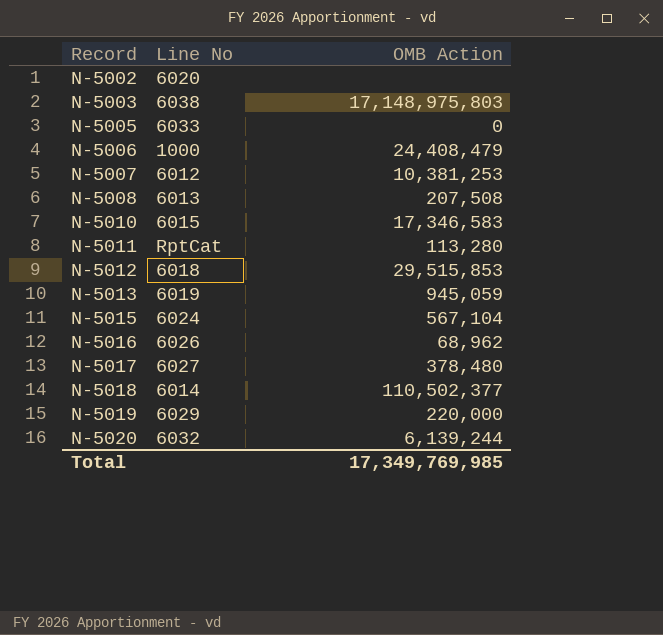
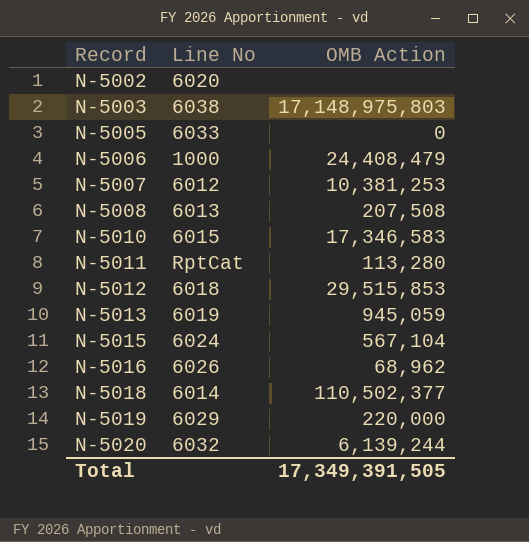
row N-5017: 6027 | 378,480 -> none
Total | OMB Action: 17,349,769,985 -> 17,349,391,505

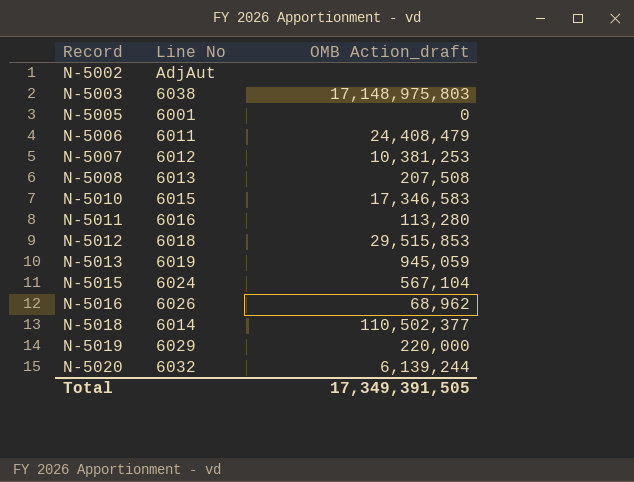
column name: OMB Action -> OMB Action_draft
N-5002 | Line No: 6020 -> AdjAut
N-5005 | Line No: 6033 -> 6001
N-5006 | Line No: 1000 -> 6011
N-5011 | Line No: RptCat -> 6016

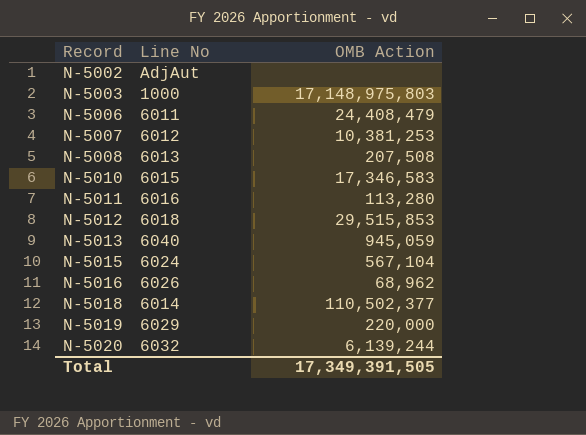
column name: OMB Action_draft -> OMB Action
row N-5005: 6001 | 0 -> none
N-5003 | Line No: 6038 -> 1000
N-5013 | Line No: 6019 -> 6040

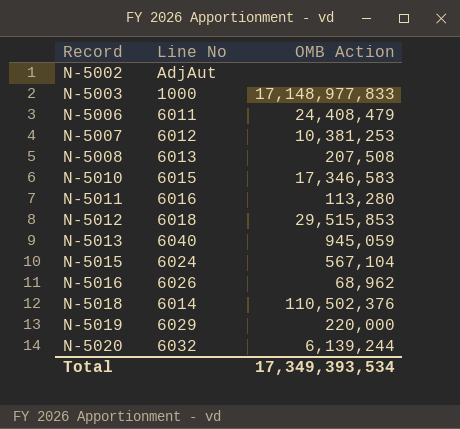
N-5003 | OMB Action: 17,148,975,803 -> 17,148,977,833
N-5018 | OMB Action: 110,502,377 -> 110,502,376
Total | OMB Action: 17,349,391,505 -> 17,349,393,534

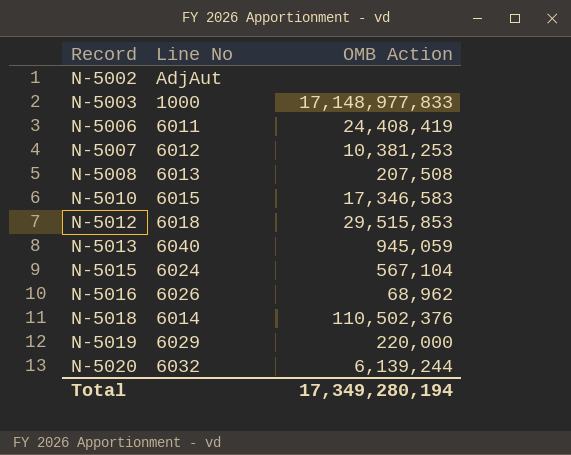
row N-5011: 6016 | 113,280 -> none
N-5006 | OMB Action: 24,408,479 -> 24,408,419
Total | OMB Action: 17,349,393,534 -> 17,349,280,194

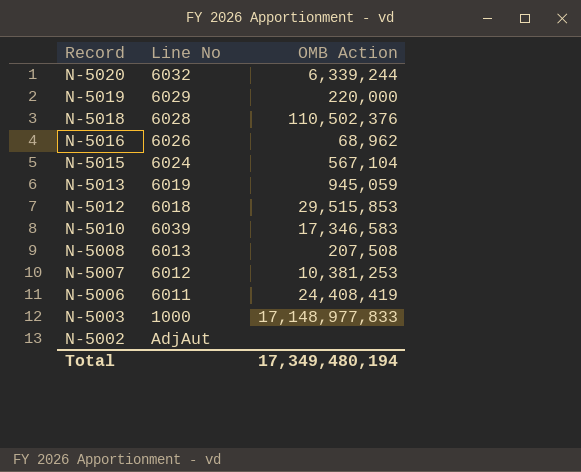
row order: Record ascending -> Record descending
N-5020 | OMB Action: 6,139,244 -> 6,339,244
N-5018 | Line No: 6014 -> 6028
N-5013 | Line No: 6040 -> 6019
N-5010 | Line No: 6015 -> 6039
Total | OMB Action: 17,349,280,194 -> 17,349,480,194

